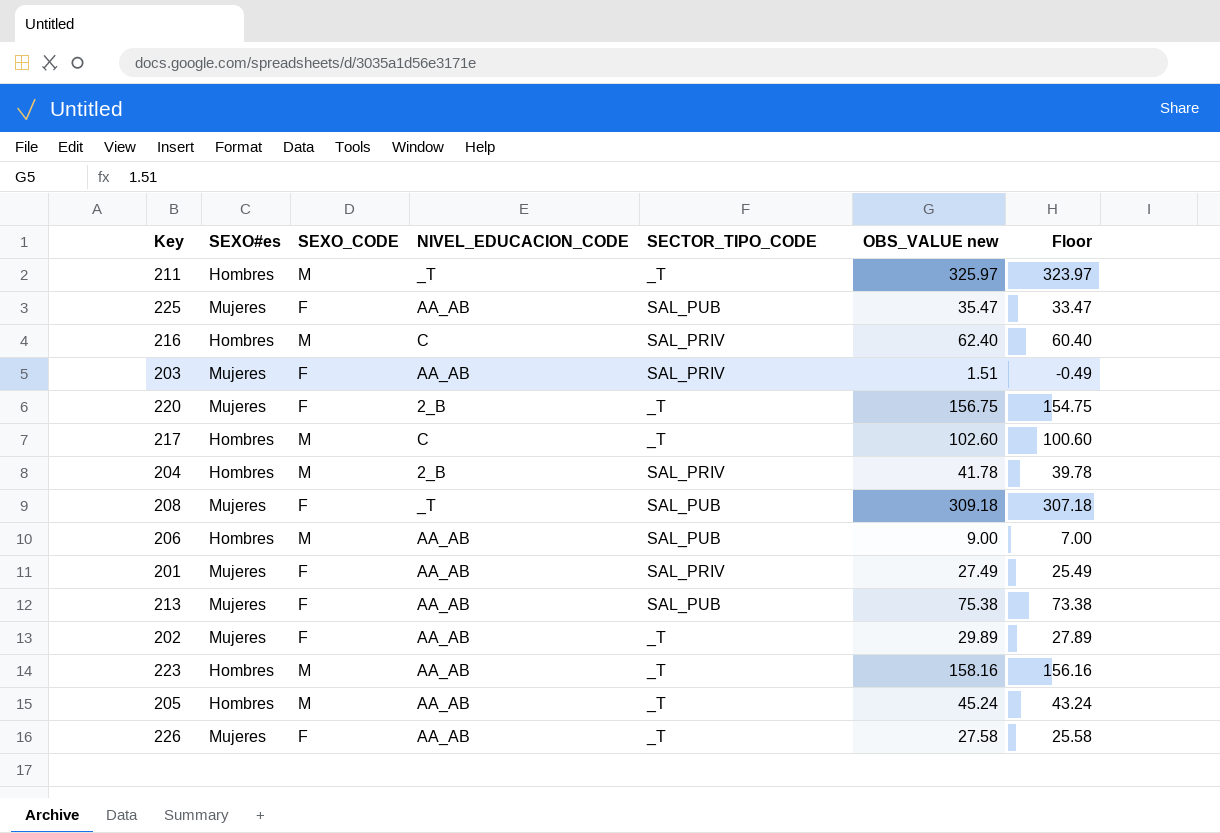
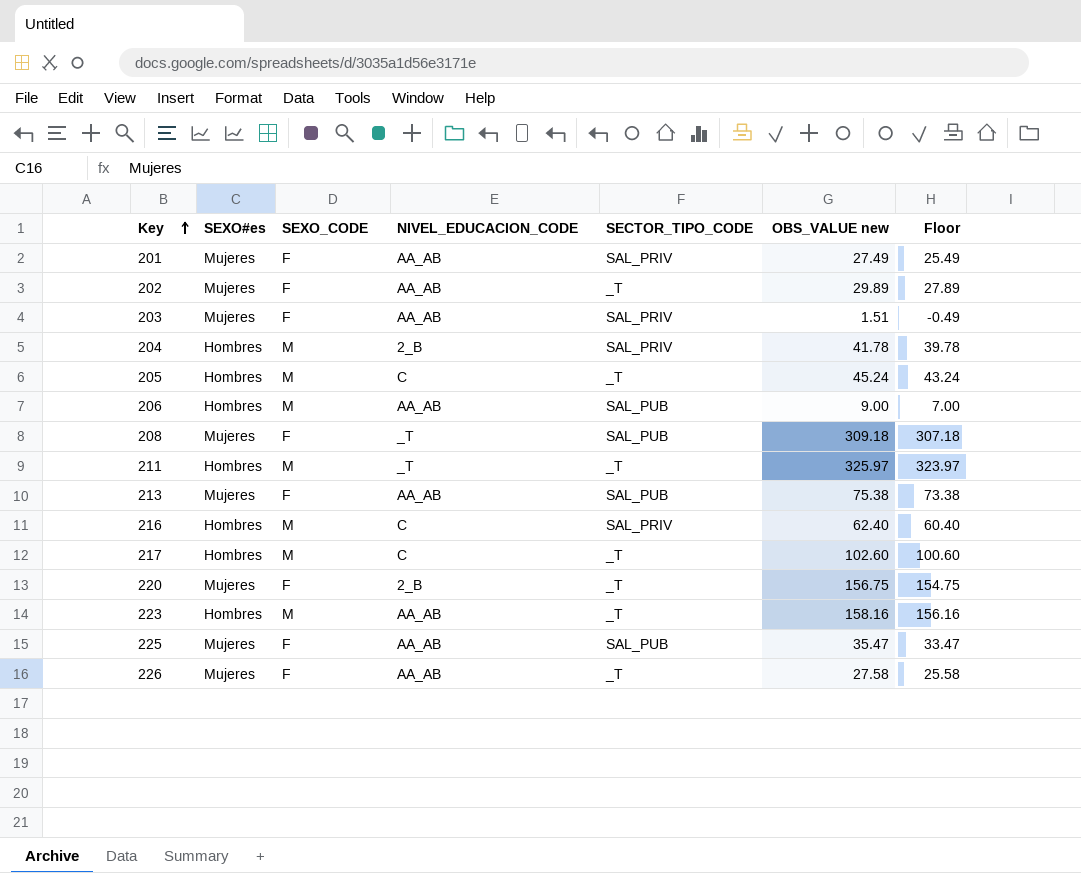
row order: none -> Key ascending
205 | NIVEL_EDUCACION_CODE: AA_AB -> C

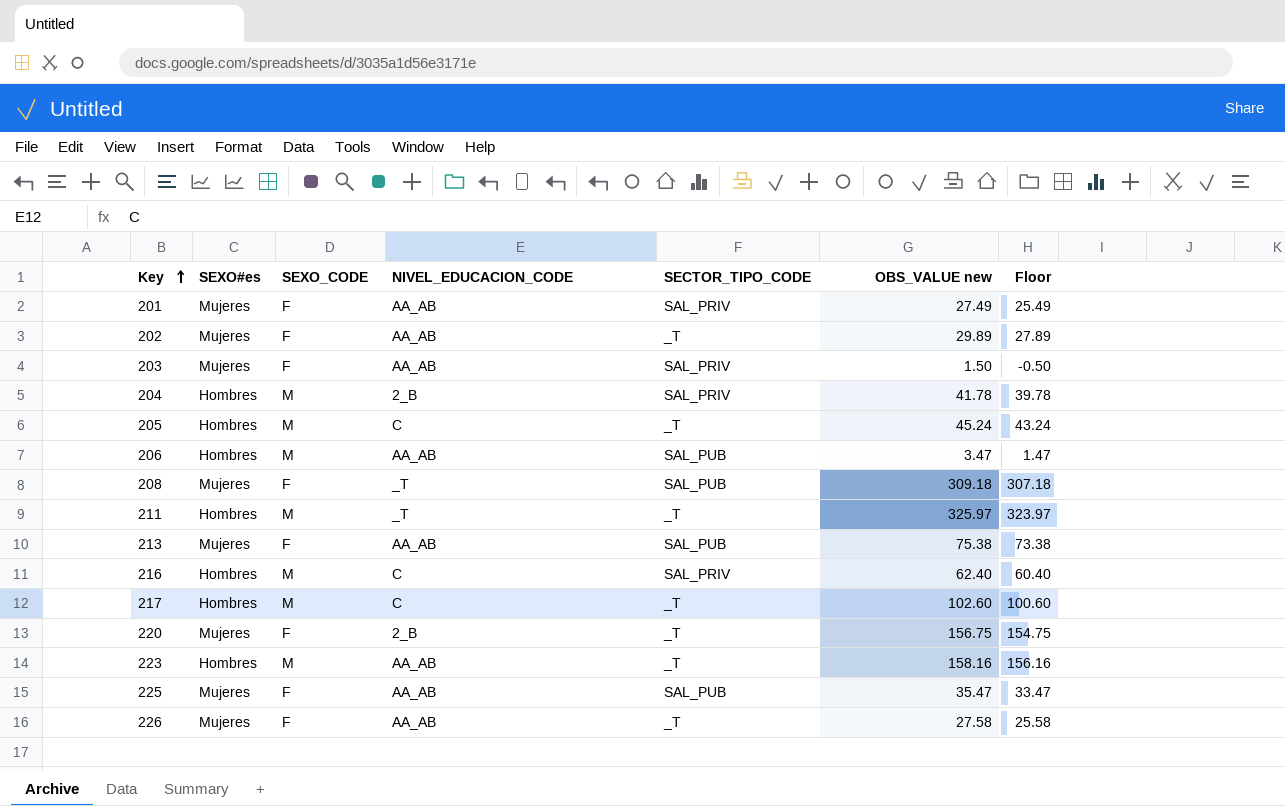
203 | OBS_VALUE new: 1.51 -> 1.50
203 | Floor: -0.49 -> -0.50
206 | OBS_VALUE new: 9.00 -> 3.47
206 | Floor: 7.00 -> 1.47

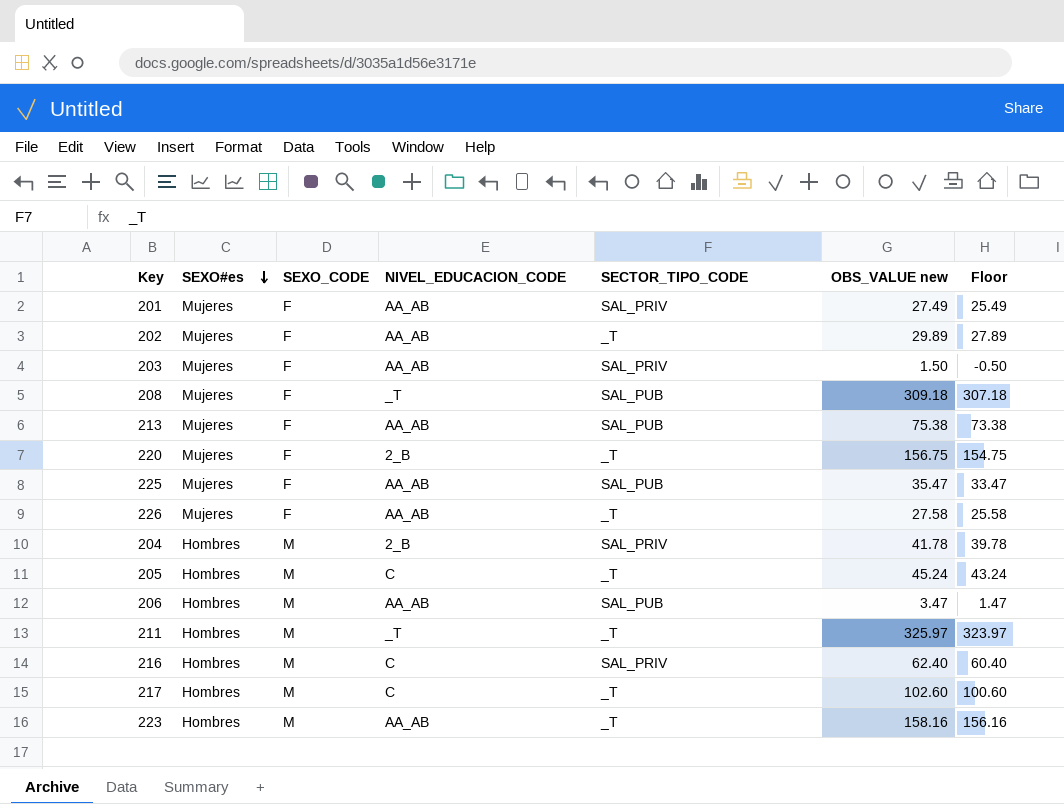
row order: Key ascending -> SEXO#es descending

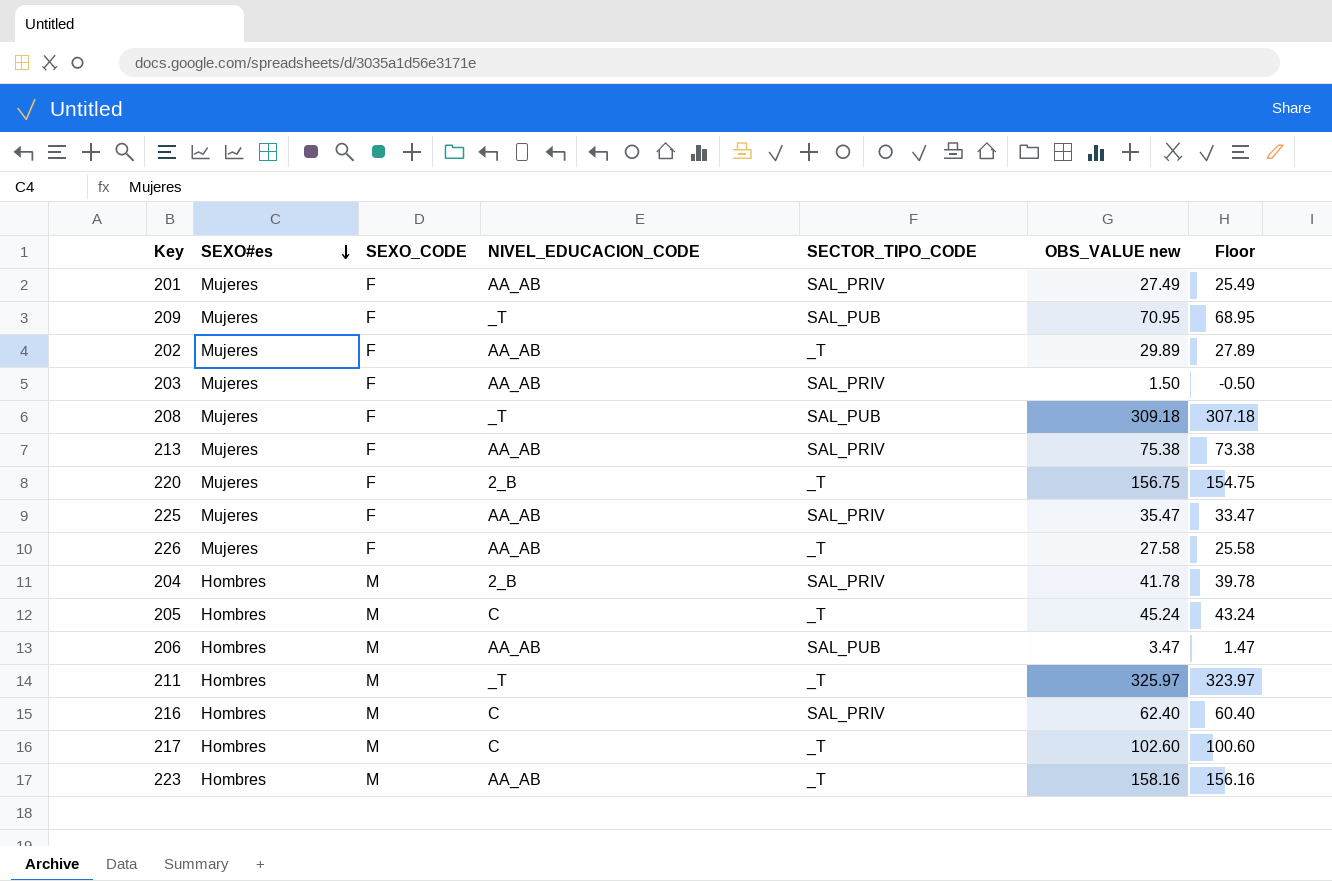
row 209: none -> Mujeres | F | _T | SAL_PUB | 70.95 | 68.95
213 | SECTOR_TIPO_CODE: SAL_PUB -> SAL_PRIV
225 | SECTOR_TIPO_CODE: SAL_PUB -> SAL_PRIV

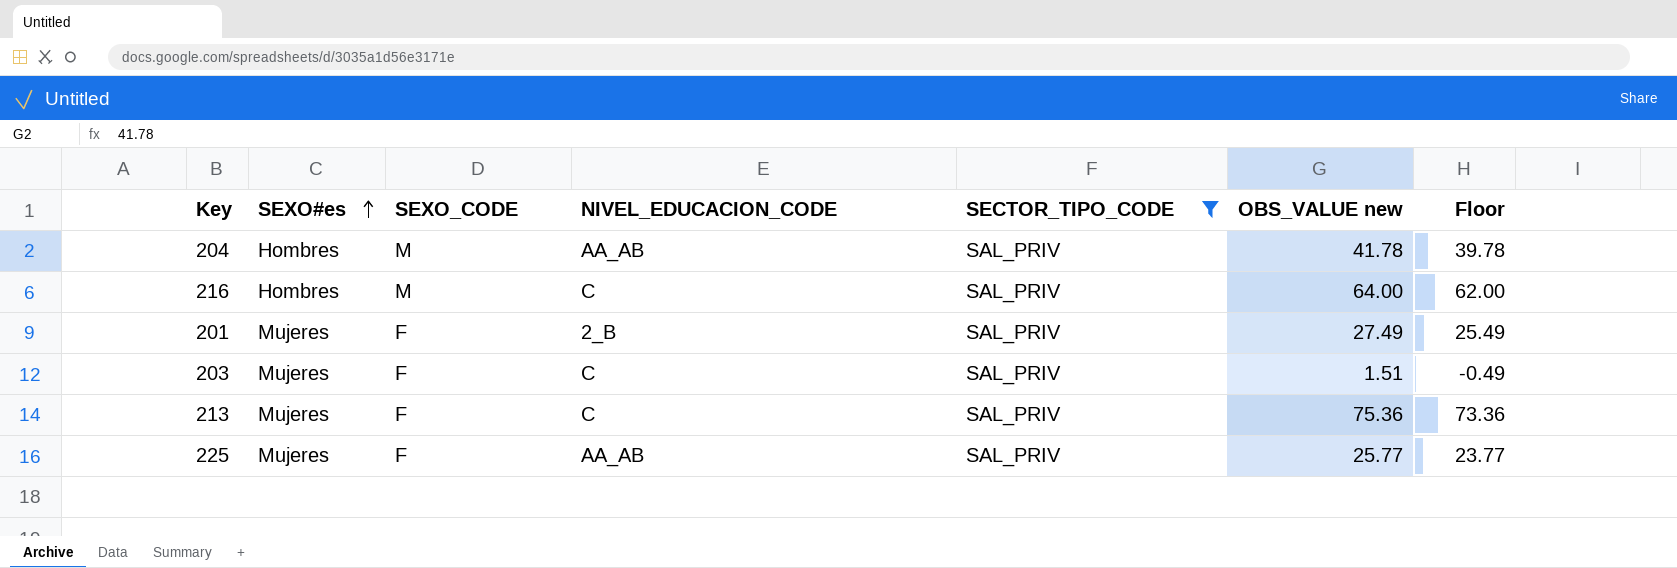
filter: none -> SECTOR_TIPO_CODE = SAL_PRIV
row order: SEXO#es descending -> SEXO#es ascending
204 | NIVEL_EDUCACION_CODE: 2_B -> AA_AB
216 | OBS_VALUE new: 62.40 -> 64.00
216 | Floor: 60.40 -> 62.00
201 | NIVEL_EDUCACION_CODE: AA_AB -> 2_B
203 | NIVEL_EDUCACION_CODE: AA_AB -> C
203 | OBS_VALUE new: 1.50 -> 1.51
203 | Floor: -0.50 -> -0.49
213 | NIVEL_EDUCACION_CODE: AA_AB -> C
213 | OBS_VALUE new: 75.38 -> 75.36
213 | Floor: 73.38 -> 73.36
225 | OBS_VALUE new: 35.47 -> 25.77
225 | Floor: 33.47 -> 23.77

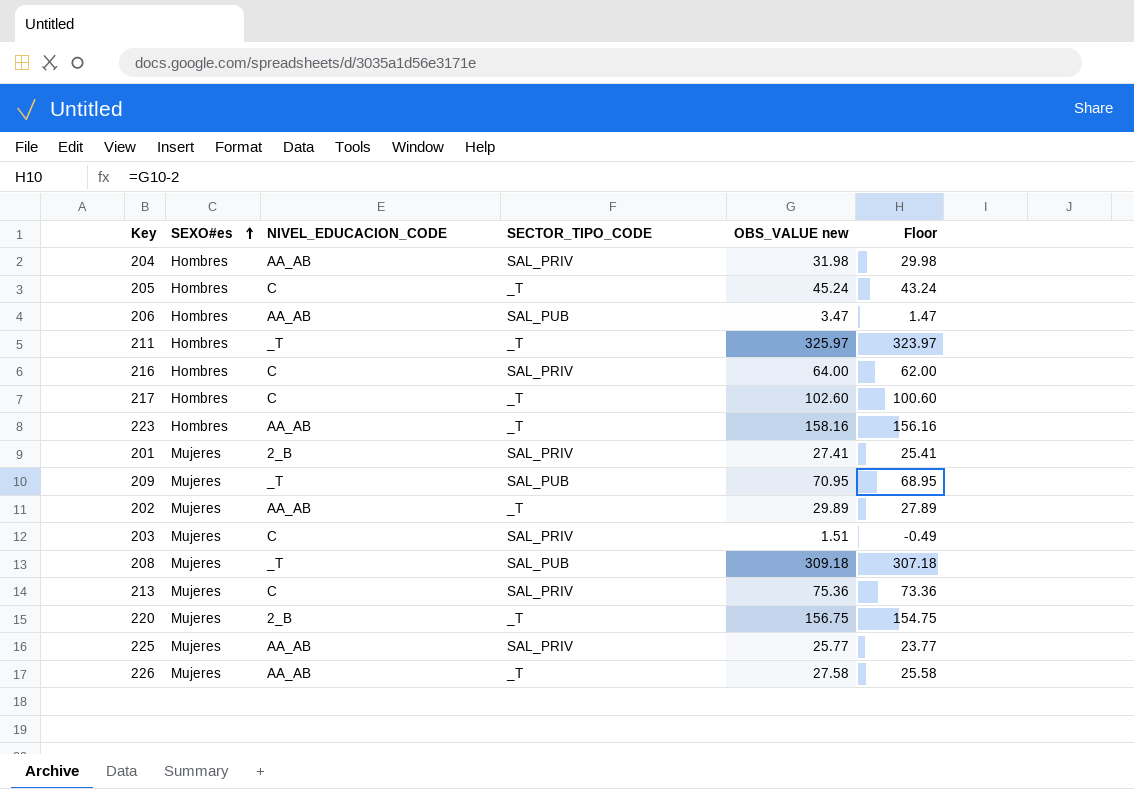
filter: SECTOR_TIPO_CODE = SAL_PRIV -> none
column SEXO_CODE | position: 3 -> none
204 | OBS_VALUE new: 41.78 -> 31.98
204 | Floor: 39.78 -> 29.98
201 | OBS_VALUE new: 27.49 -> 27.41
201 | Floor: 25.49 -> 25.41

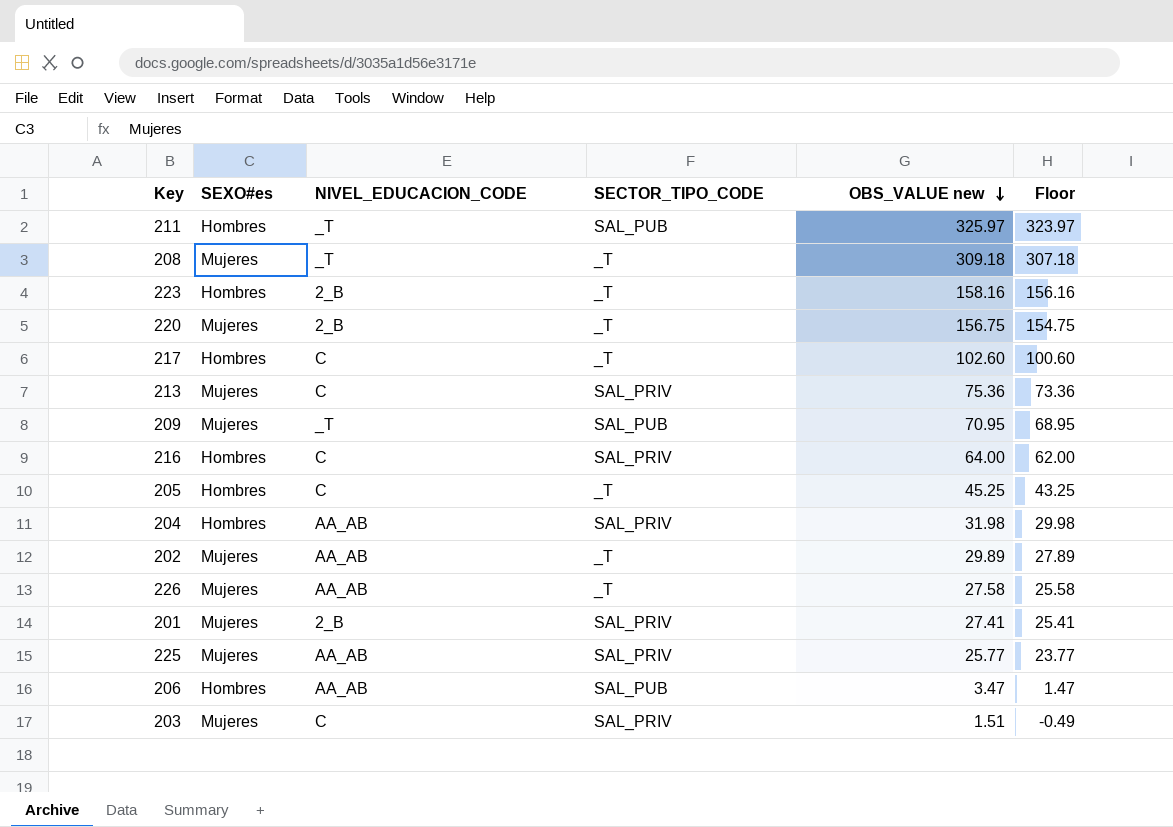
row order: SEXO#es ascending -> OBS_VALUE new descending
211 | SECTOR_TIPO_CODE: _T -> SAL_PUB
208 | SECTOR_TIPO_CODE: SAL_PUB -> _T
223 | NIVEL_EDUCACION_CODE: AA_AB -> 2_B
205 | OBS_VALUE new: 45.24 -> 45.25
205 | Floor: 43.24 -> 43.25

